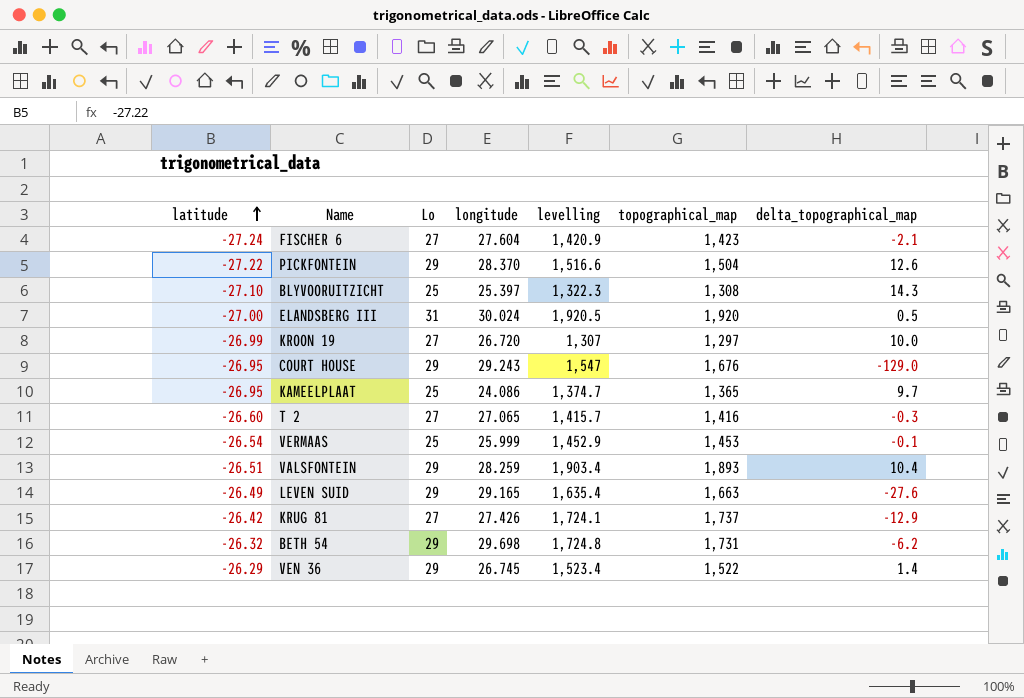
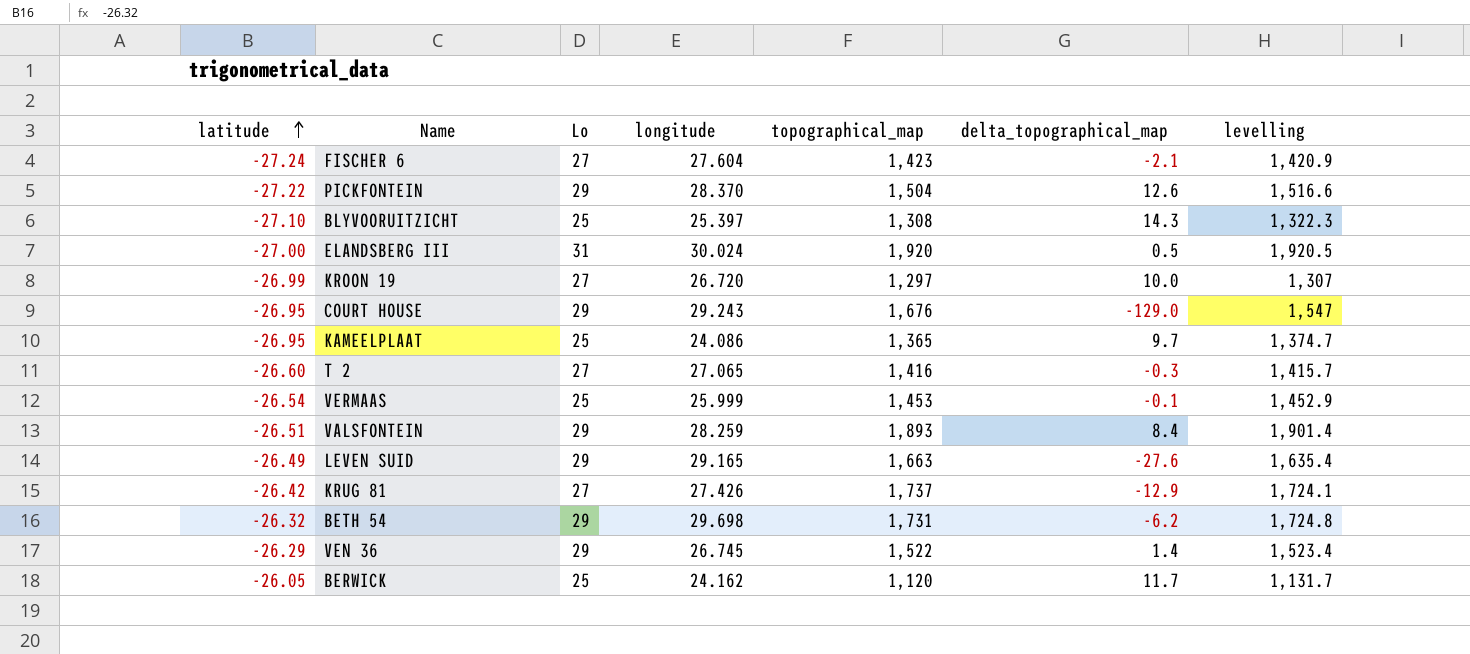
column levelling | position: 5 -> 7
VALSFONTEIN | delta_topographical_map: 10.4 -> 8.4
VALSFONTEIN | levelling: 1,903.4 -> 1,901.4
row BERWICK: none -> -26.05 | 25 | 24.162 | 1,120 | 11.7 | 1,131.7

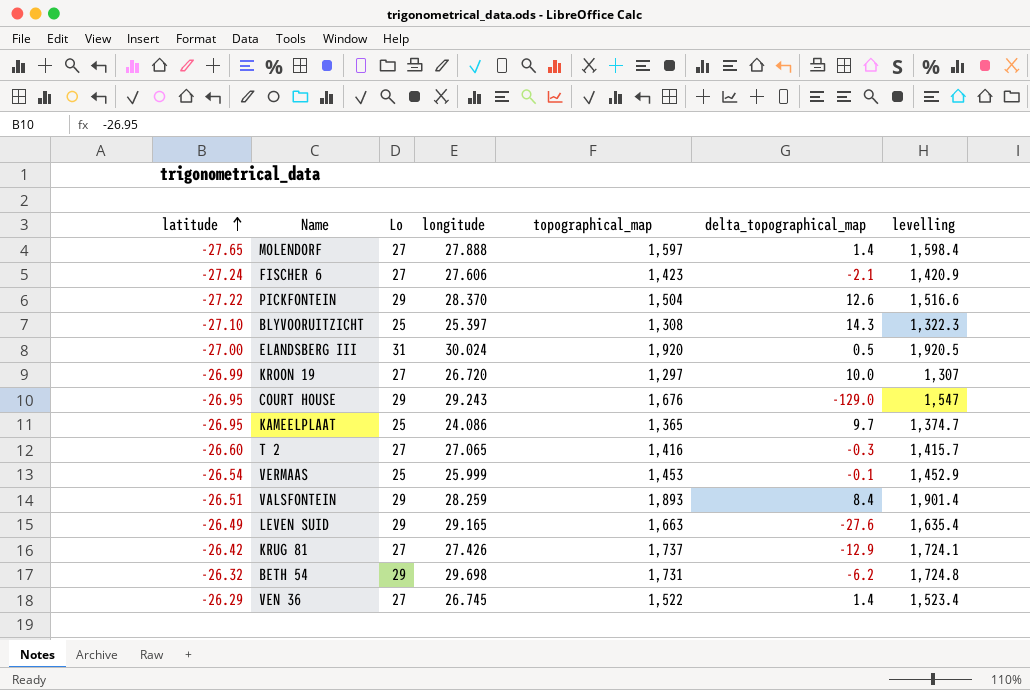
row BERWICK: -26.05 | 25 | 24.162 | 1,120 | 11.7 | 1,131.7 -> none
row MOLENDORF: none -> -27.65 | 27 | 27.888 | 1,597 | 1.4 | 1,598.4
FISCHER 6 | longitude: 27.604 -> 27.606
VEN 36 | Lo: 29 -> 27

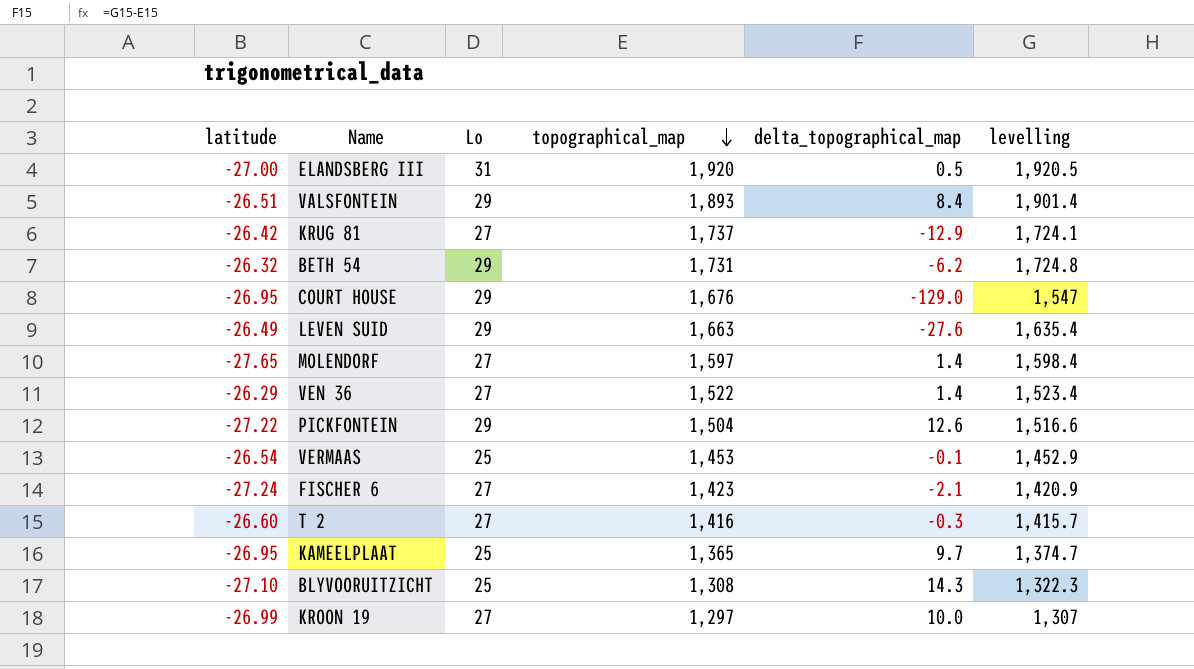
row order: latitude ascending -> topographical_map descending
column longitude | position: 4 -> none

